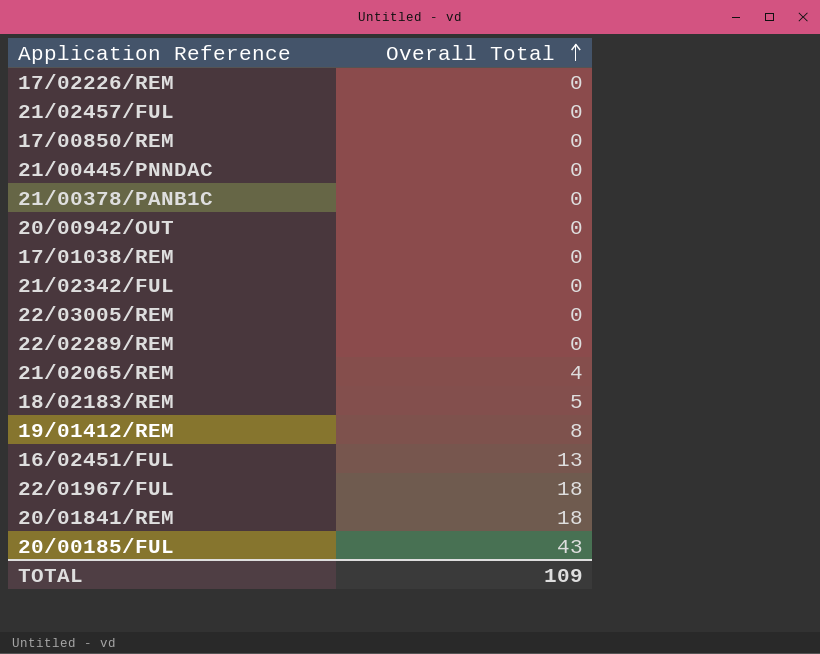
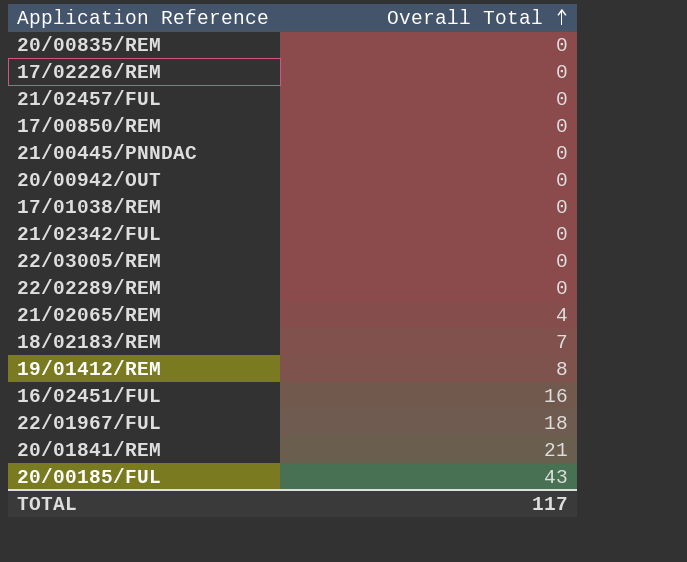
row 21/00378/PANB1C: 0 -> none
row 20/00835/REM: none -> 0
18/02183/REM | Overall Total: 5 -> 7
16/02451/FUL | Overall Total: 13 -> 16
20/01841/REM | Overall Total: 18 -> 21
TOTAL | Overall Total: 109 -> 117

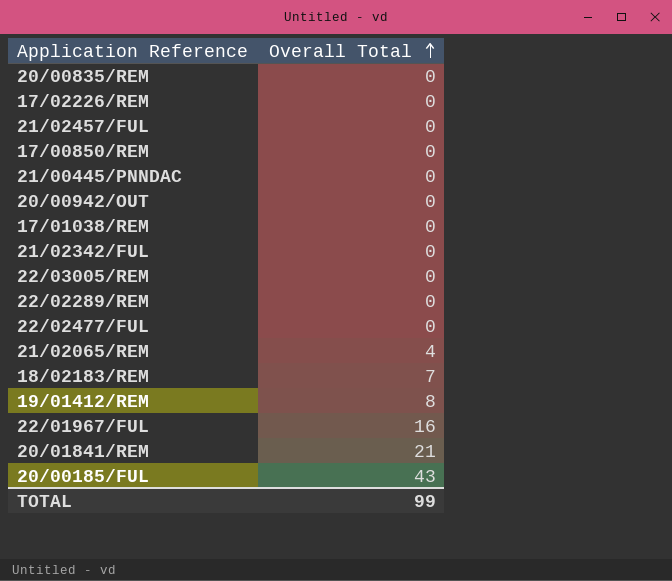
row 16/02451/FUL: 16 -> none
row 22/02477/FUL: none -> 0
22/01967/FUL | Overall Total: 18 -> 16
TOTAL | Overall Total: 117 -> 99

